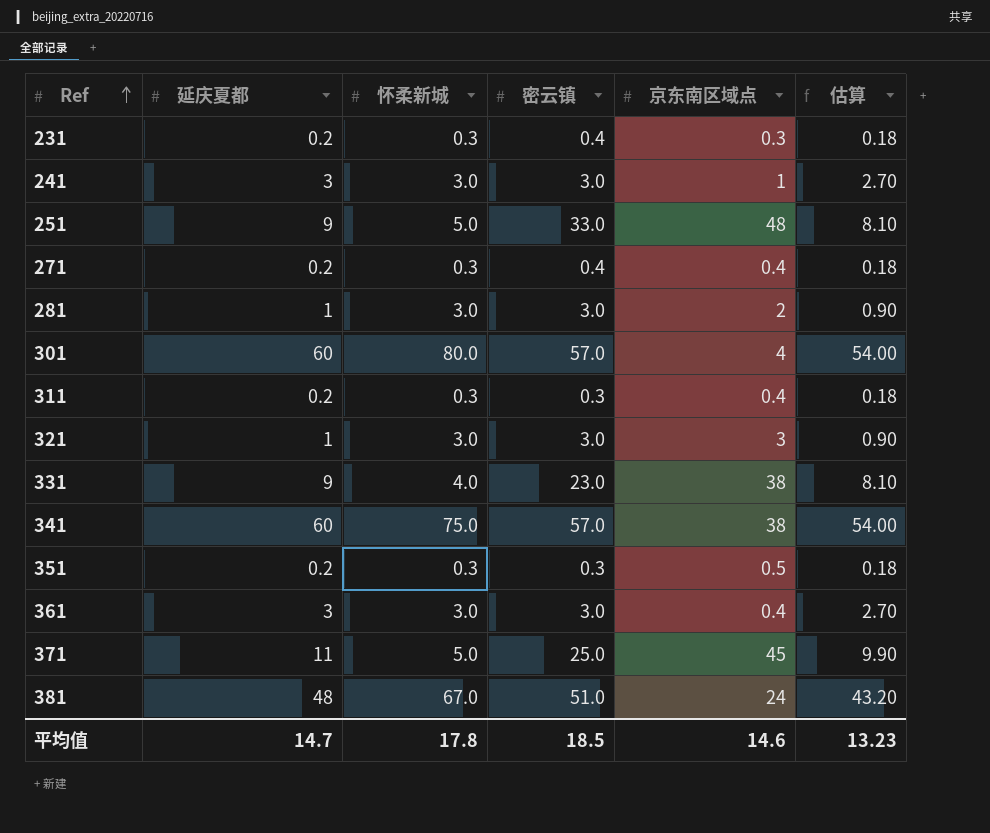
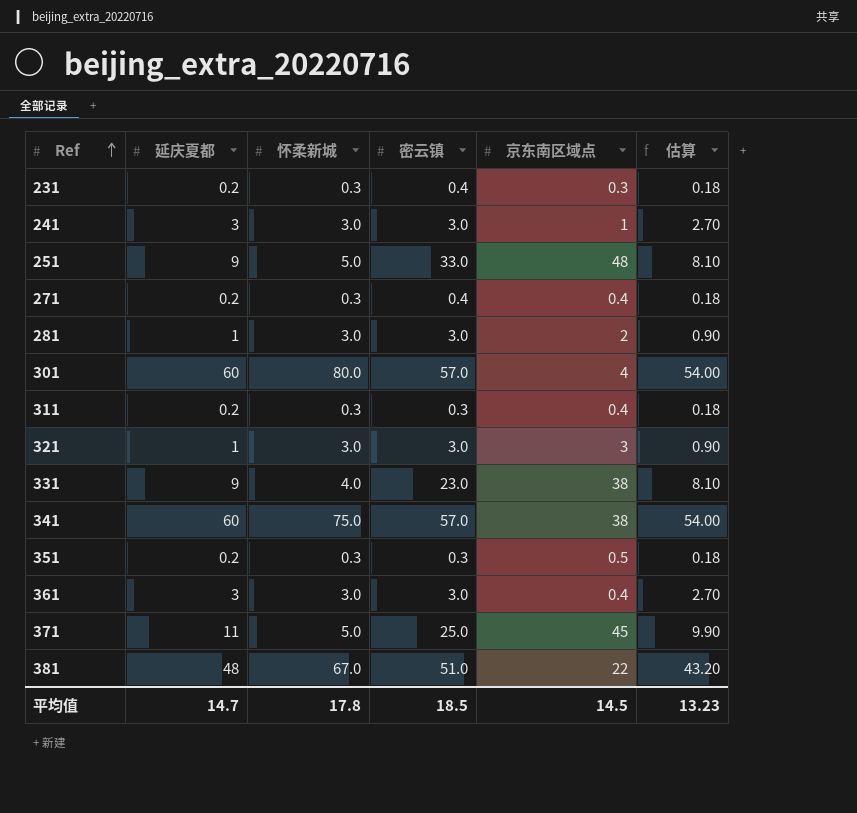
381 | 京东南区域点: 24 -> 22
平均值 | 京东南区域点: 14.6 -> 14.5

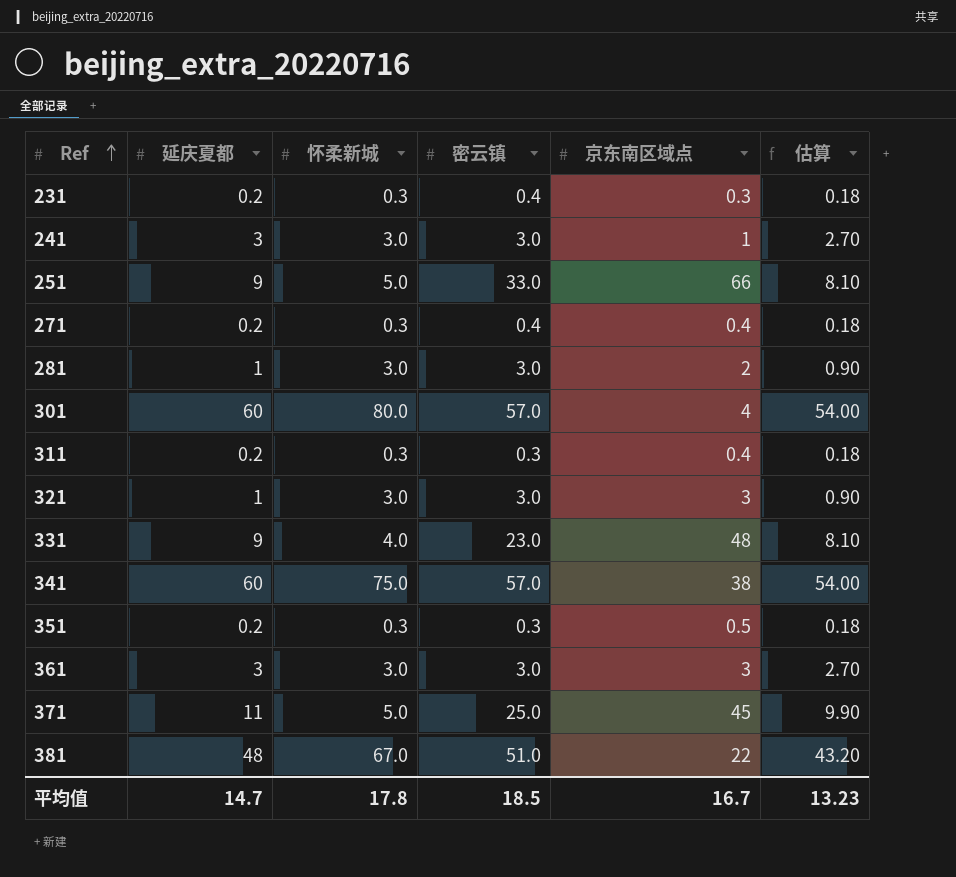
251 | 京东南区域点: 48 -> 66
331 | 京东南区域点: 38 -> 48
361 | 京东南区域点: 0.4 -> 3
平均值 | 京东南区域点: 14.5 -> 16.7

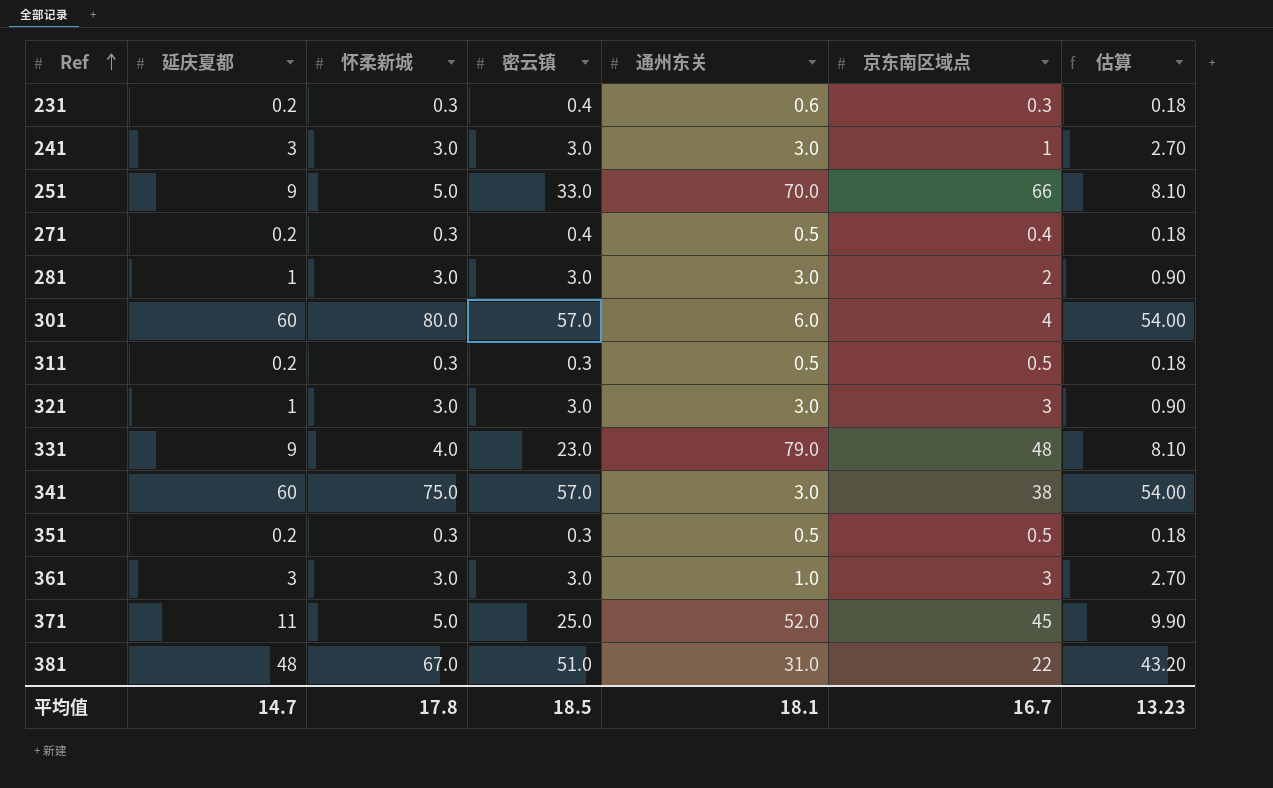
column 通州东关 | position: none -> 5
311 | 京东南区域点: 0.4 -> 0.5

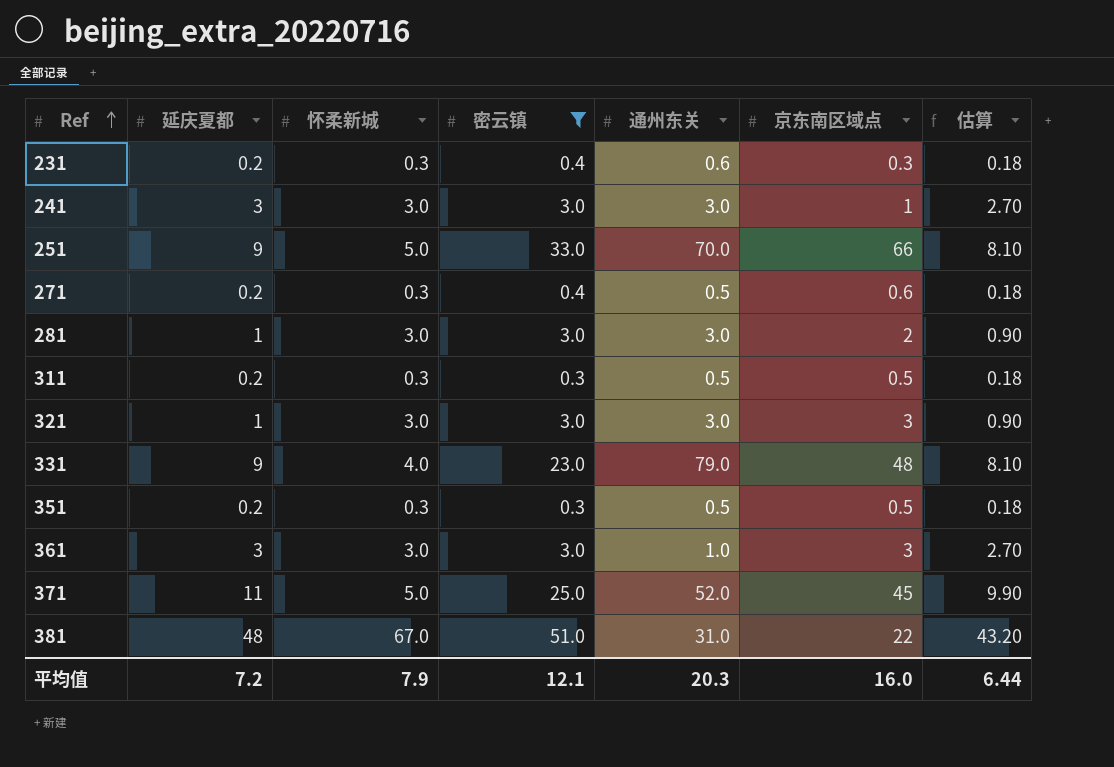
filter: none -> 密云镇 != 57.0
271 | 京东南区域点: 0.4 -> 0.6
平均值 | 延庆夏都: 14.7 -> 7.2
平均值 | 怀柔新城: 17.8 -> 7.9
平均值 | 密云镇: 18.5 -> 12.1
平均值 | 通州东关: 18.1 -> 20.3
平均值 | 京东南区域点: 16.7 -> 16.0
平均值 | 估算: 13.23 -> 6.44

